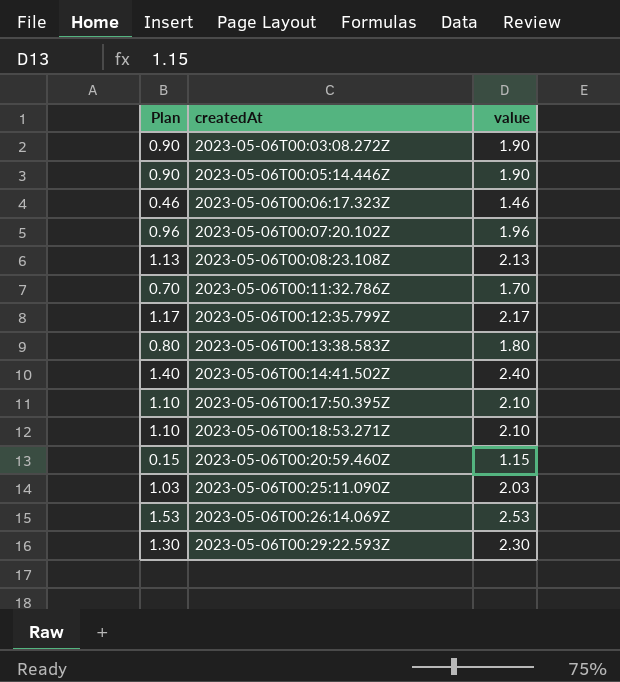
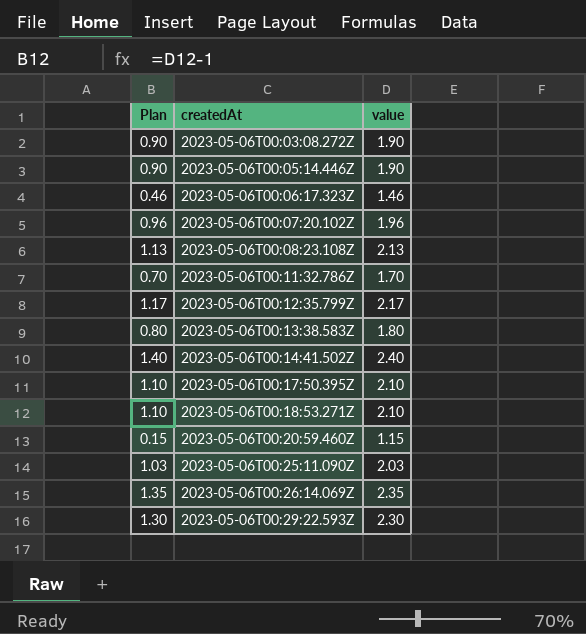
2023-05-06T00:26:14.069Z | Plan: 1.53 -> 1.35
2023-05-06T00:26:14.069Z | value: 2.53 -> 2.35

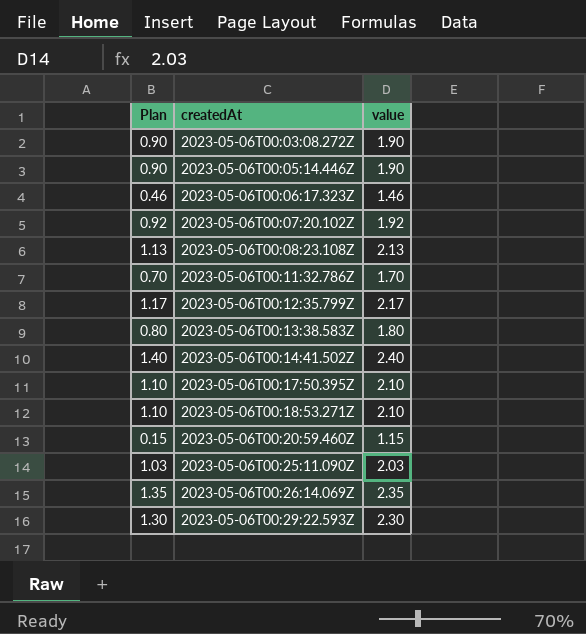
2023-05-06T00:07:20.102Z | Plan: 0.96 -> 0.92
2023-05-06T00:07:20.102Z | value: 1.96 -> 1.92

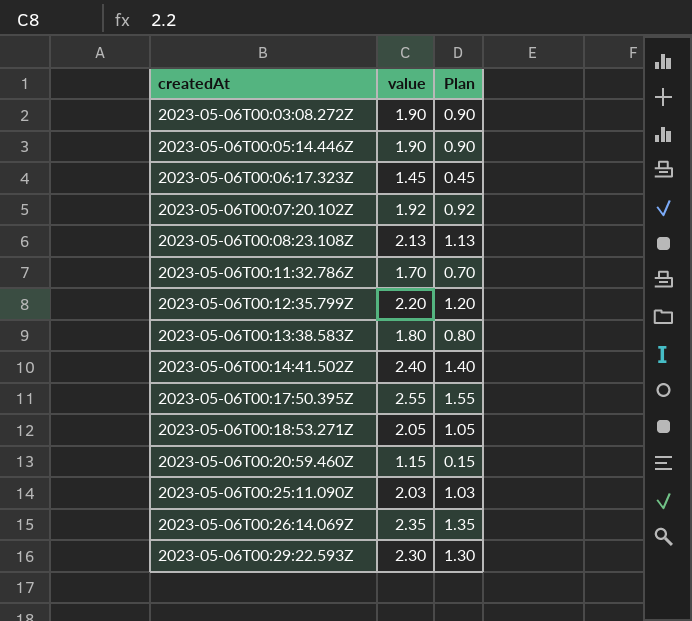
column Plan | position: 1 -> 3
2023-05-06T00:06:17.323Z | value: 1.46 -> 1.45
2023-05-06T00:06:17.323Z | Plan: 0.46 -> 0.45
2023-05-06T00:12:35.799Z | value: 2.17 -> 2.20
2023-05-06T00:12:35.799Z | Plan: 1.17 -> 1.20
2023-05-06T00:17:50.395Z | value: 2.10 -> 2.55
2023-05-06T00:17:50.395Z | Plan: 1.10 -> 1.55
2023-05-06T00:18:53.271Z | value: 2.10 -> 2.05
2023-05-06T00:18:53.271Z | Plan: 1.10 -> 1.05

